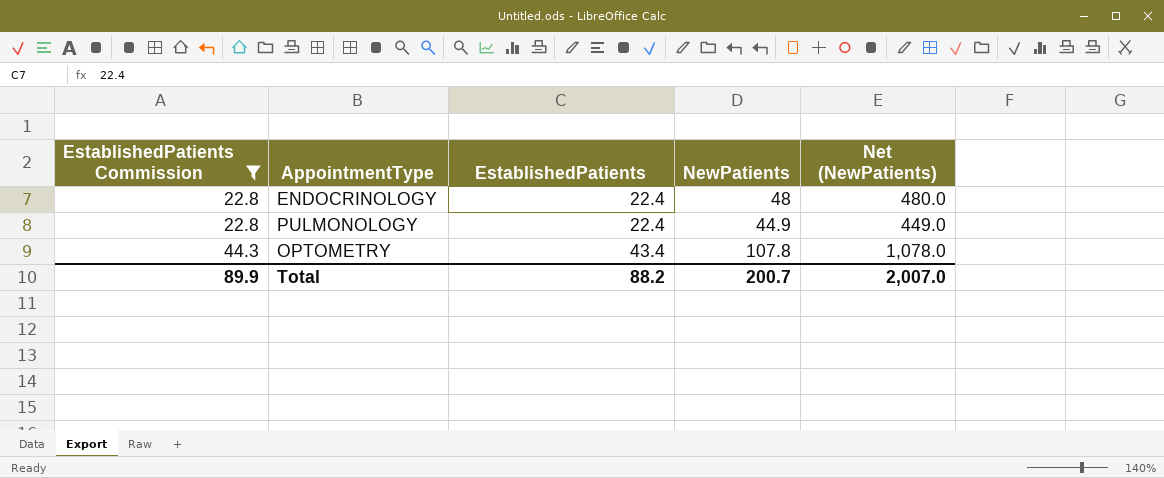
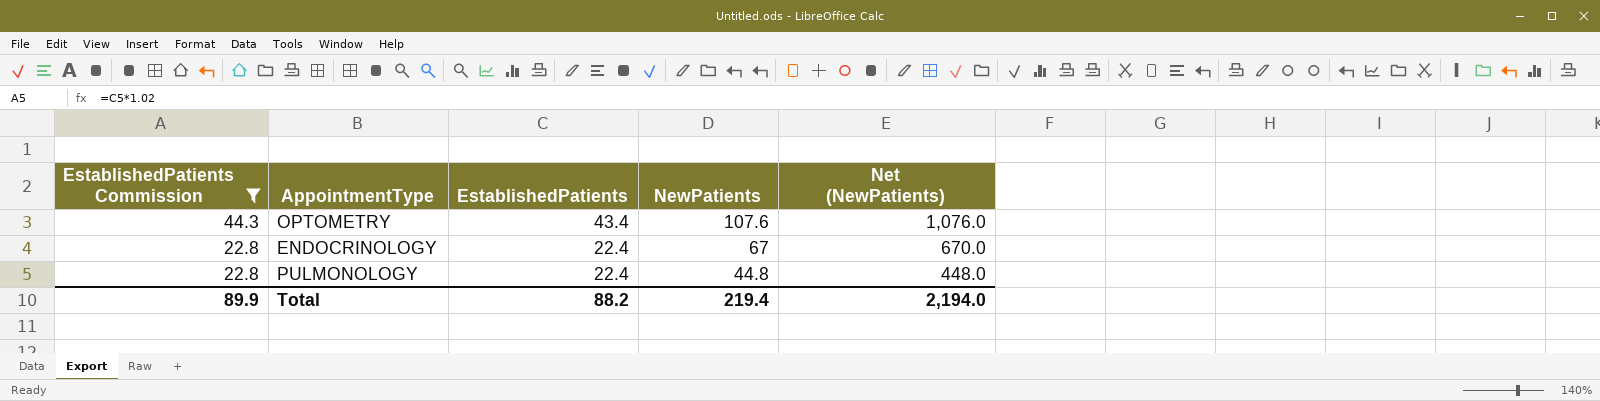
row order: EstablishedPatients Commission ascending -> EstablishedPatients Commission descending
OPTOMETRY | NewPatients: 107.8 -> 107.6
OPTOMETRY | Net (NewPatients): 1,078.0 -> 1,076.0
ENDOCRINOLOGY | NewPatients: 48 -> 67
ENDOCRINOLOGY | Net (NewPatients): 480.0 -> 670.0
PULMONOLOGY | NewPatients: 44.9 -> 44.8
PULMONOLOGY | Net (NewPatients): 449.0 -> 448.0
Total | NewPatients: 200.7 -> 219.4
Total | Net (NewPatients): 2,007.0 -> 2,194.0

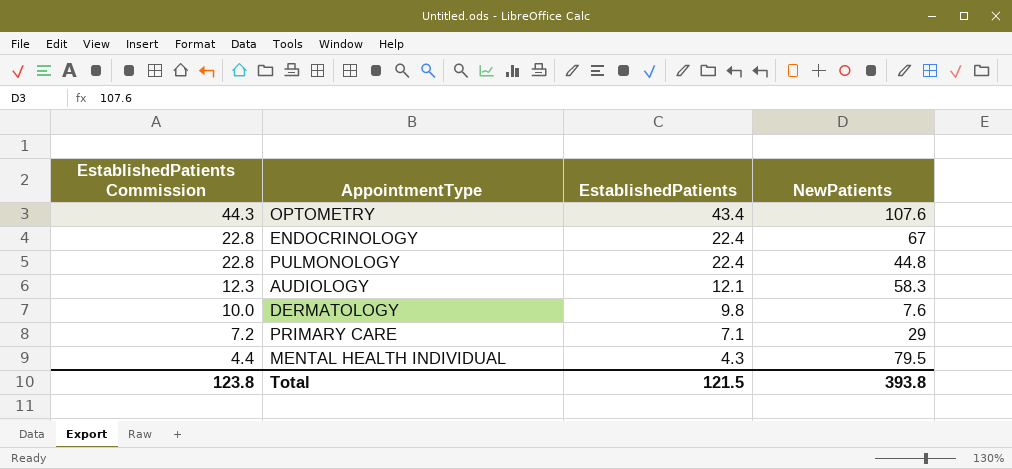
filter: EstablishedPatients Commission >= 22.8 -> none
column Net (NewPatients) | formula: [NewPatients] * 10 -> none
Total | EstablishedPatients Commission: 89.9 -> 123.8
Total | EstablishedPatients: 88.2 -> 121.5
Total | NewPatients: 219.4 -> 393.8

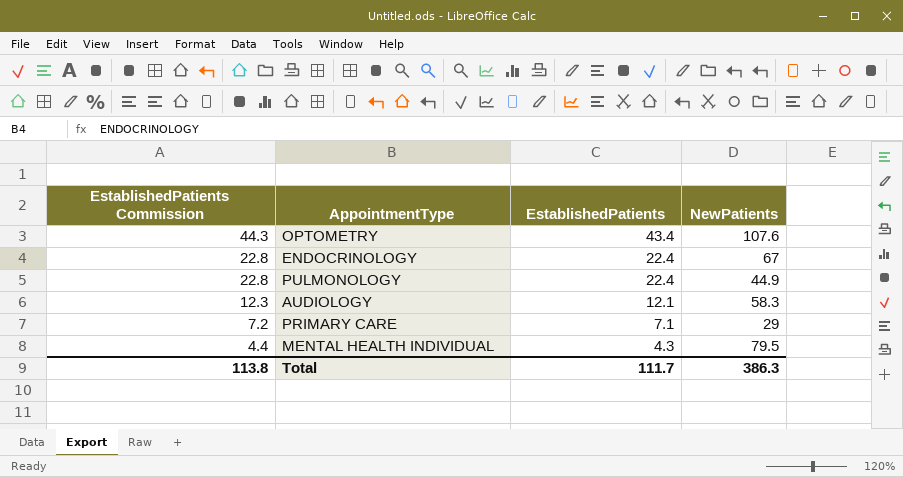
row DERMATOLOGY: 10.0 | 9.8 | 7.6 -> none
PULMONOLOGY | NewPatients: 44.8 -> 44.9
Total | EstablishedPatients Commission: 123.8 -> 113.8
Total | EstablishedPatients: 121.5 -> 111.7
Total | NewPatients: 393.8 -> 386.3

